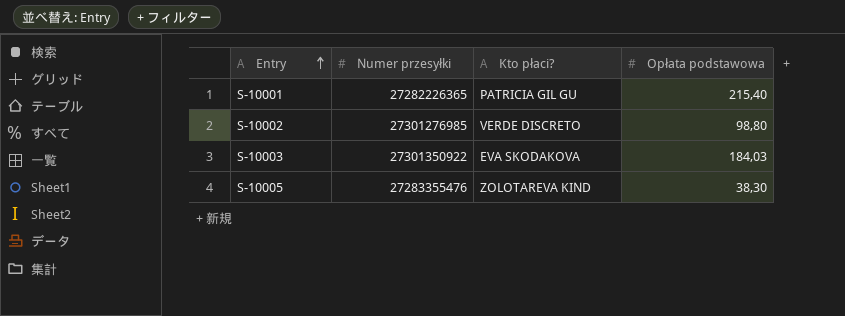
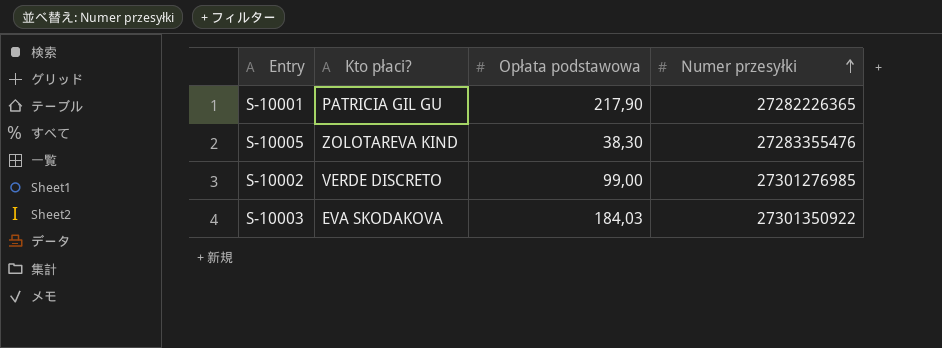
row order: Entry ascending -> Numer przesyłki ascending
column Numer przesyłki | position: 2 -> 4
S-10001 | Opłata podstawowa: 215,40 -> 217,90
S-10002 | Opłata podstawowa: 98,80 -> 99,00

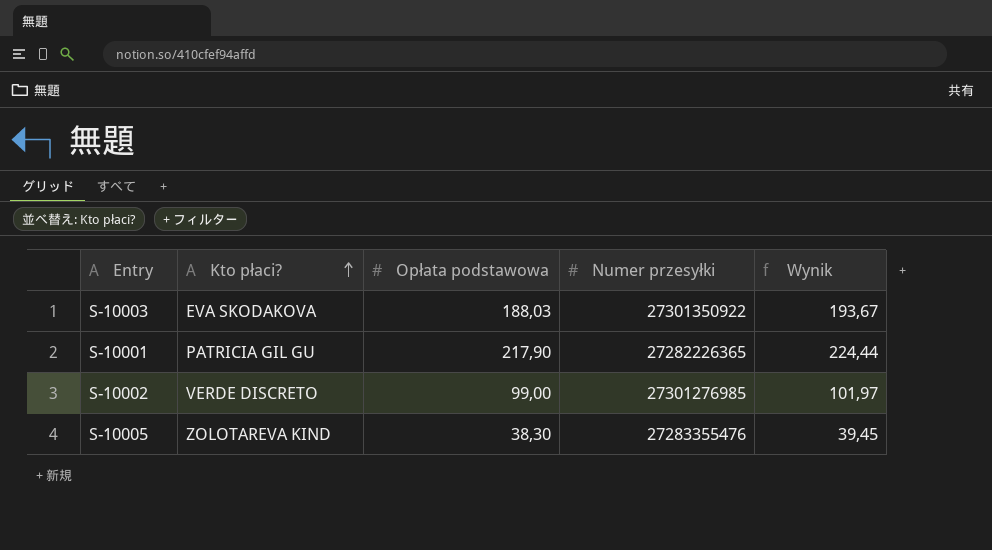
row order: Numer przesyłki ascending -> Kto płaci? ascending
column Wynik | formula: none -> [Opłata podstawowa] * 1,03
S-10003 | Opłata podstawowa: 184,03 -> 188,03

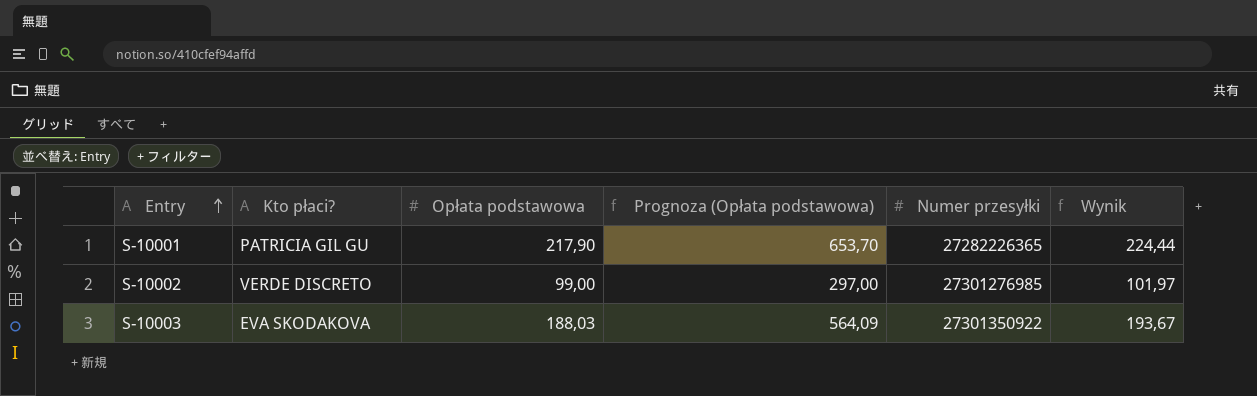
row order: Kto płaci? ascending -> Entry ascending
column Prognoza (Opłata podstawowa) | formula: none -> [Opłata podstawowa] * 3
row S-10005: ZOLOTAREVA KIND | 38,30 | 27283355476 | 39,45 -> none

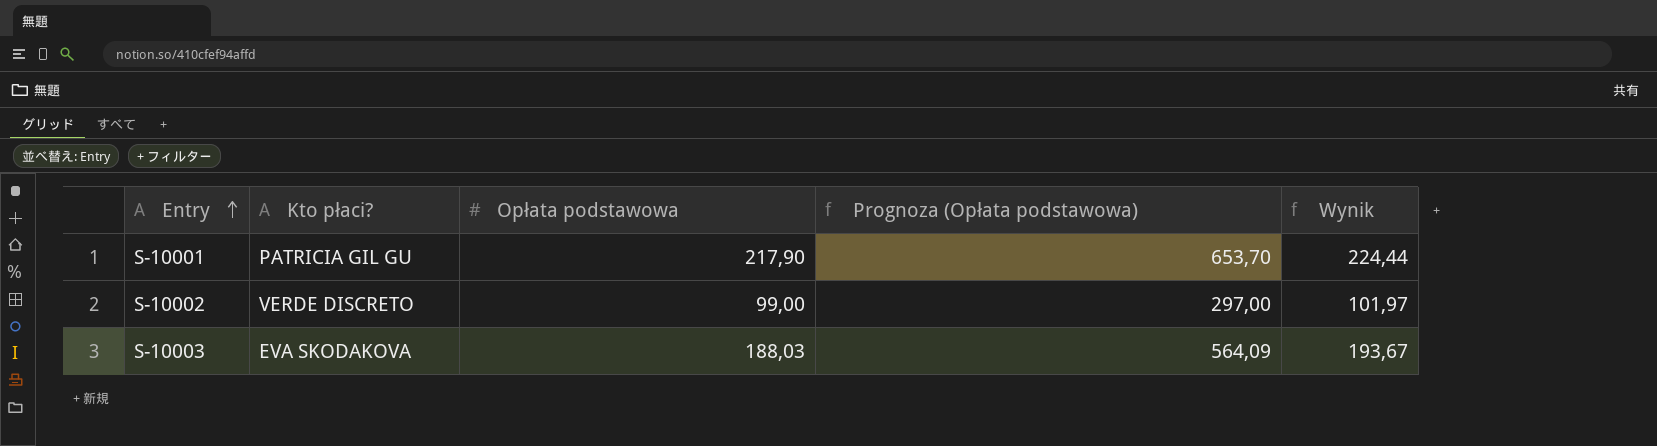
column Numer przesyłki | position: 5 -> none

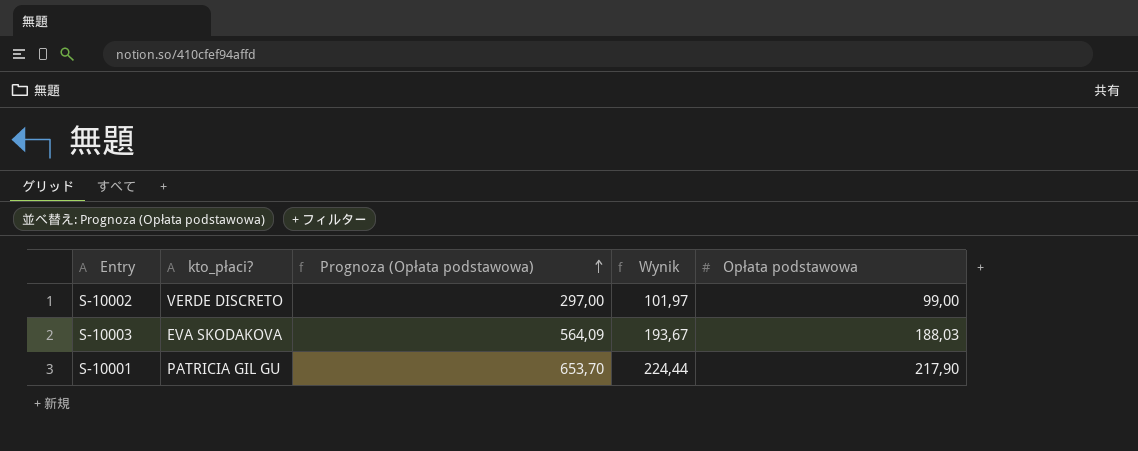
row order: Entry ascending -> Prognoza (Opłata podstawowa) ascending
column name: Kto płaci? -> kto_płaci?
column Opłata podstawowa | position: 3 -> 5

